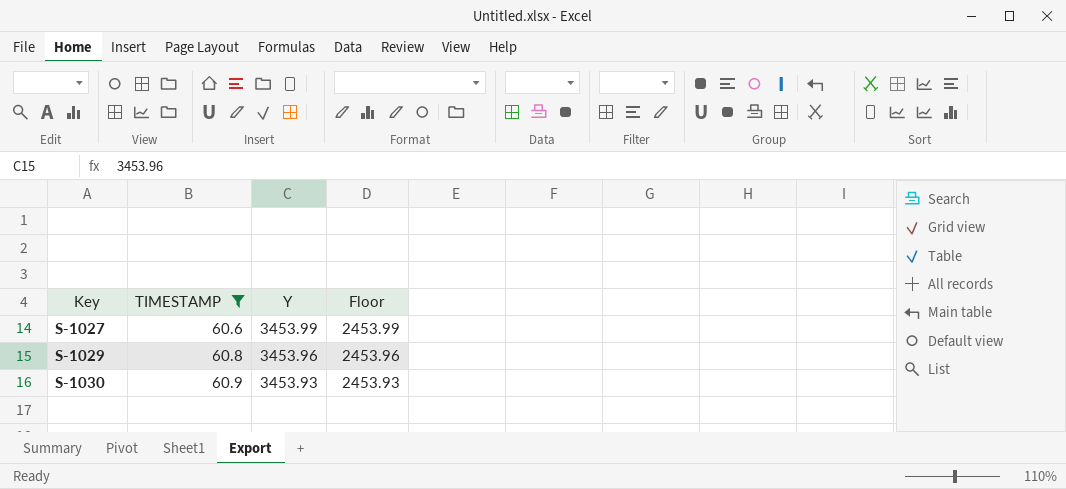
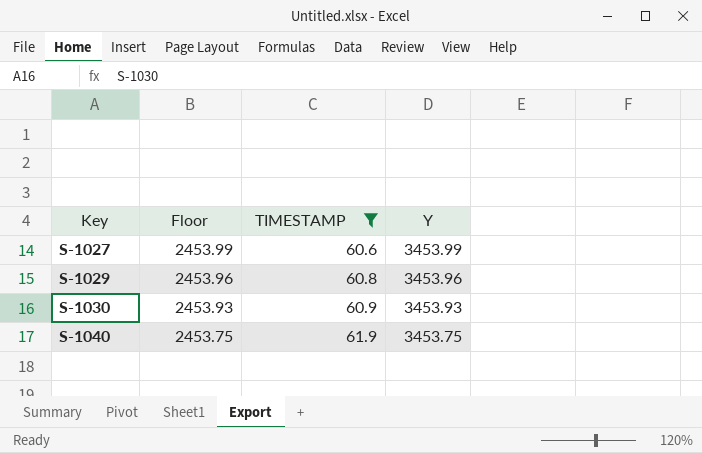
column Floor | position: 4 -> 2
row S-1040: none -> 2453.75 | 61.9 | 3453.75

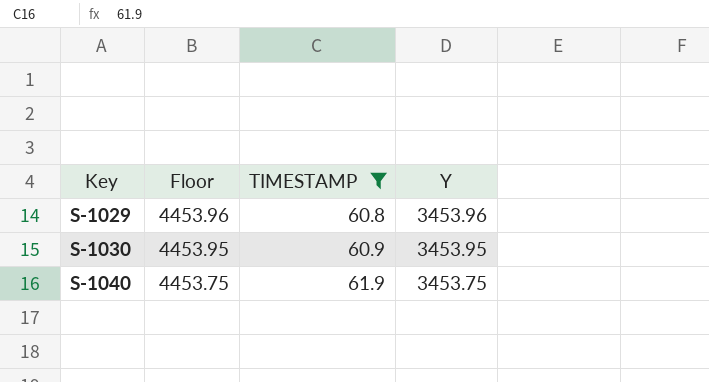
column Floor | formula: [Y] - 1000 -> [Y] + 1000
row S-1027: 2453.99 | 60.6 | 3453.99 -> none
S-1030 | Y: 3453.93 -> 3453.95

